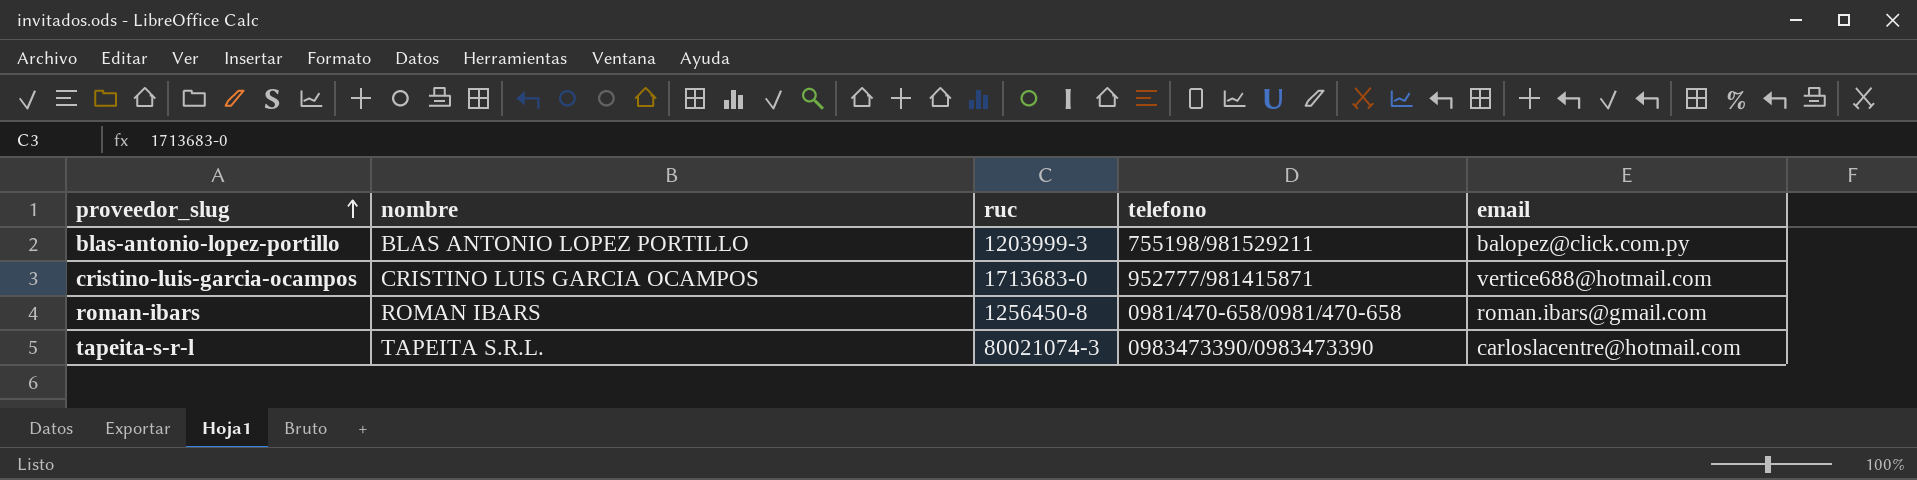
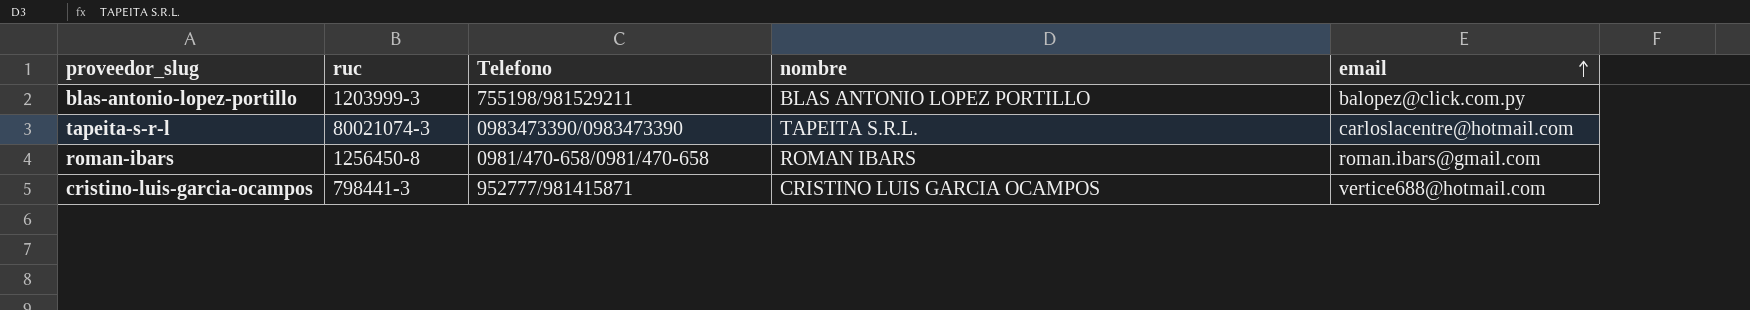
row order: proveedor_slug ascending -> email ascending
column name: telefono -> Telefono
column nombre | position: 2 -> 4
cristino-luis-garcia-ocampos | ruc: 1713683-0 -> 798441-3

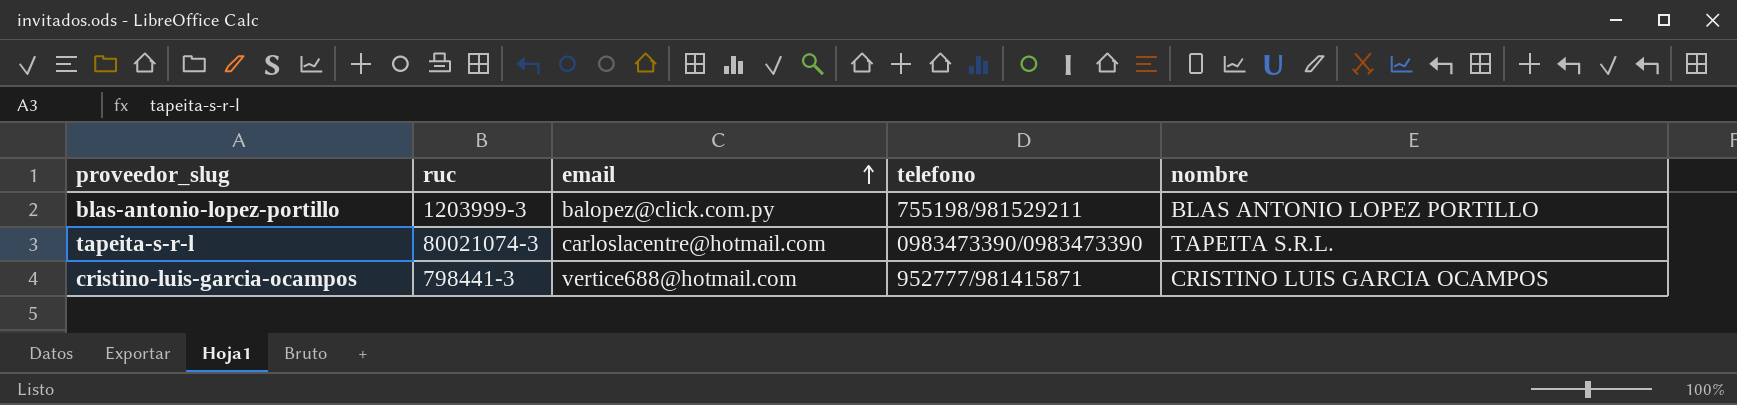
column email | position: 5 -> 3
column name: Telefono -> telefono
row roman-ibars: 1256450-8 | 0981/470-658/0981/470-658 | ROMAN IBARS | roman.ibars@gmail.com -> none

